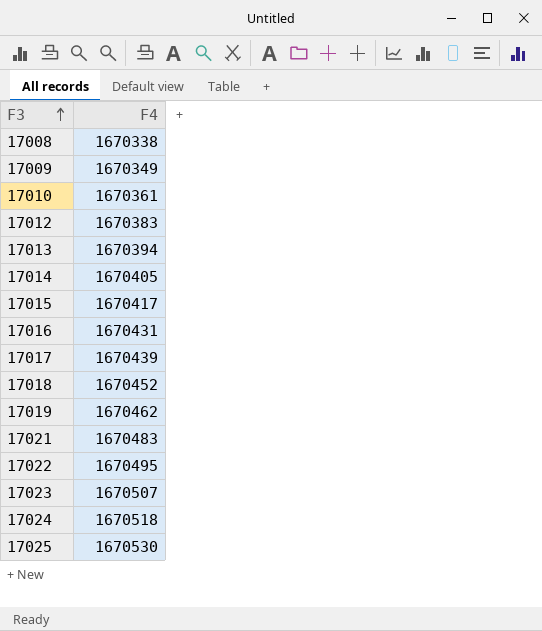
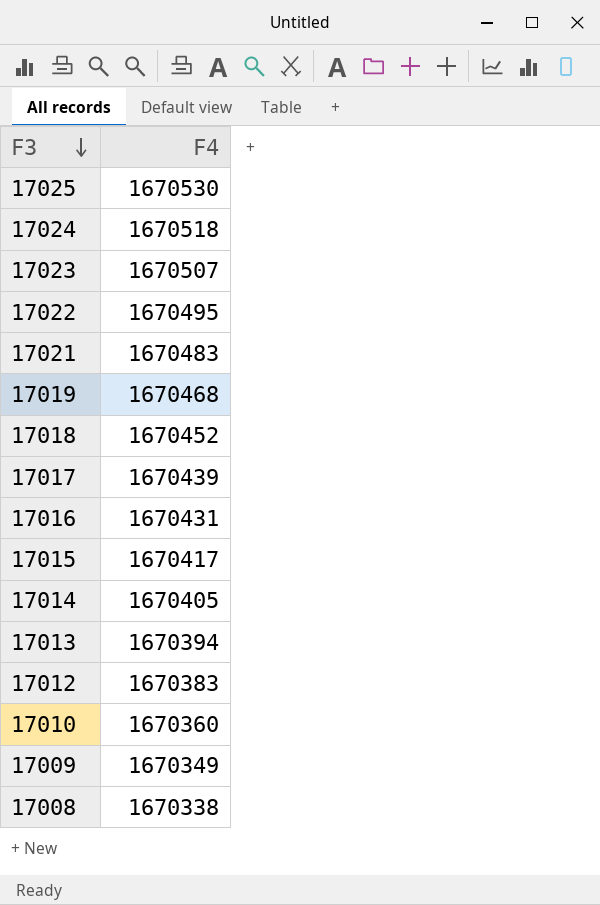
row order: F3 ascending -> F3 descending
17019 | F4: 1670462 -> 1670468
17010 | F4: 1670361 -> 1670360

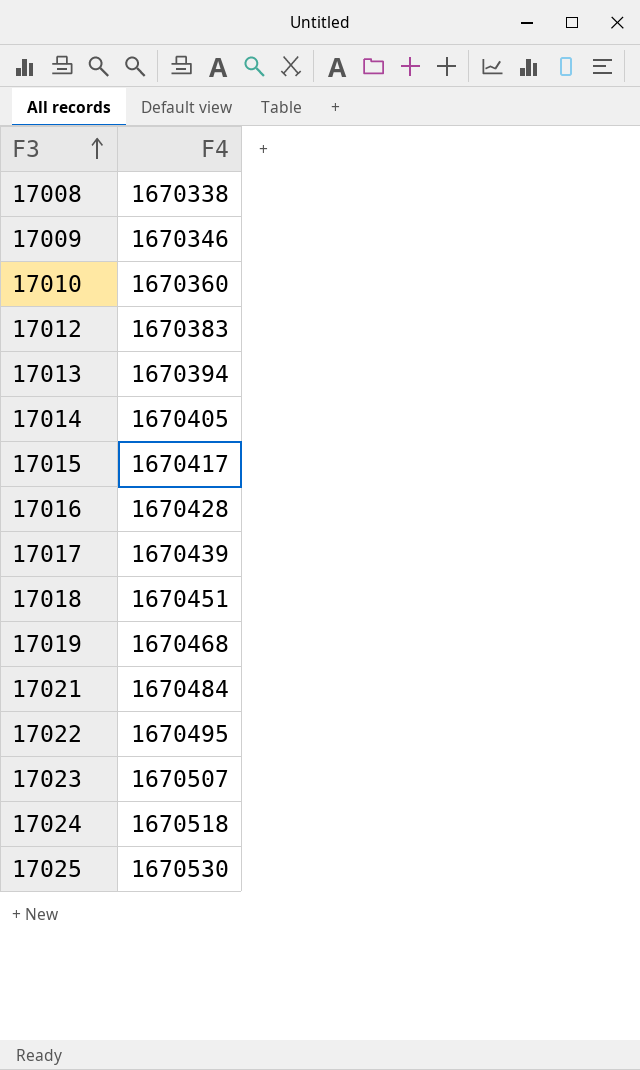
row order: F3 descending -> F3 ascending
17009 | F4: 1670349 -> 1670346
17016 | F4: 1670431 -> 1670428
17018 | F4: 1670452 -> 1670451
17021 | F4: 1670483 -> 1670484

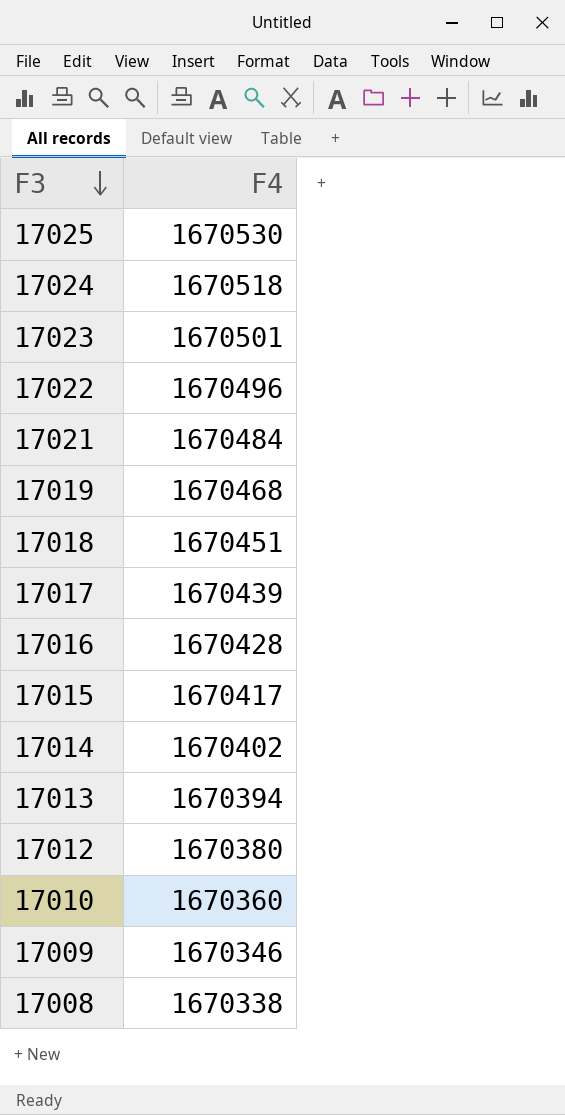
row order: F3 ascending -> F3 descending
17023 | F4: 1670507 -> 1670501
17022 | F4: 1670495 -> 1670496
17014 | F4: 1670405 -> 1670402
17012 | F4: 1670383 -> 1670380

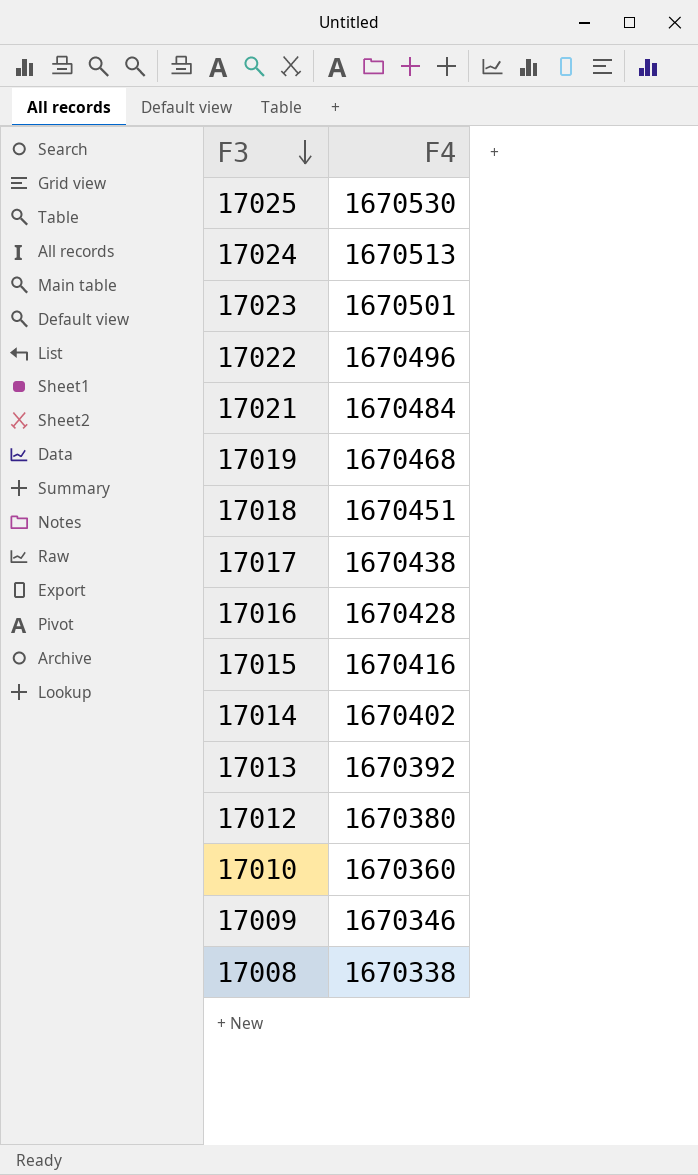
17024 | F4: 1670518 -> 1670513
17017 | F4: 1670439 -> 1670438
17015 | F4: 1670417 -> 1670416
17013 | F4: 1670394 -> 1670392

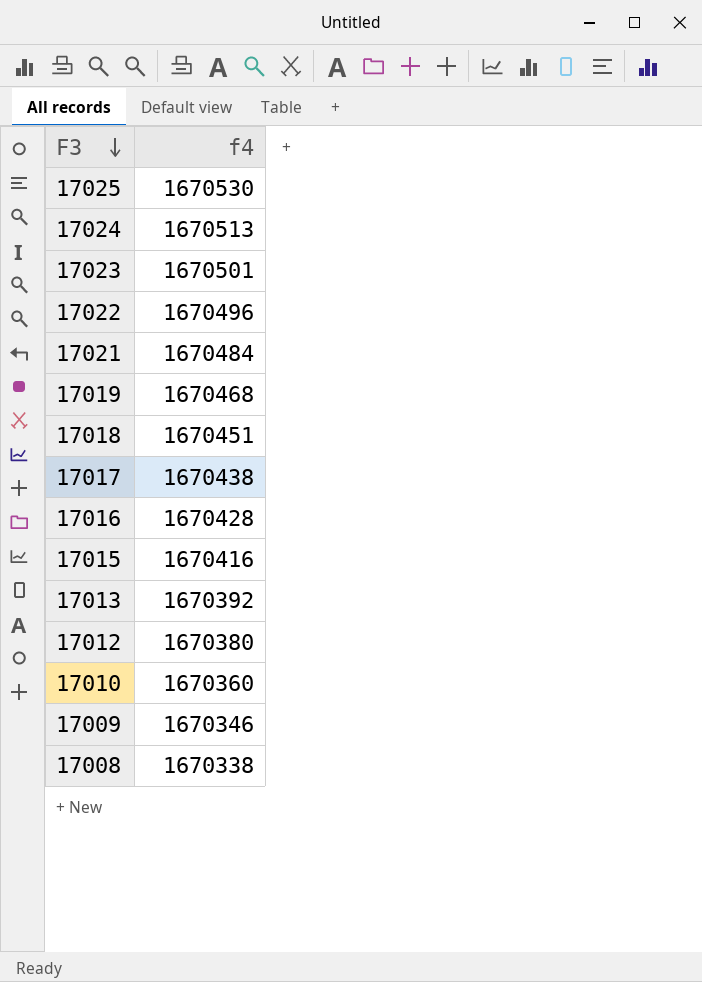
column name: F4 -> f4
row 17014: 1670402 -> none

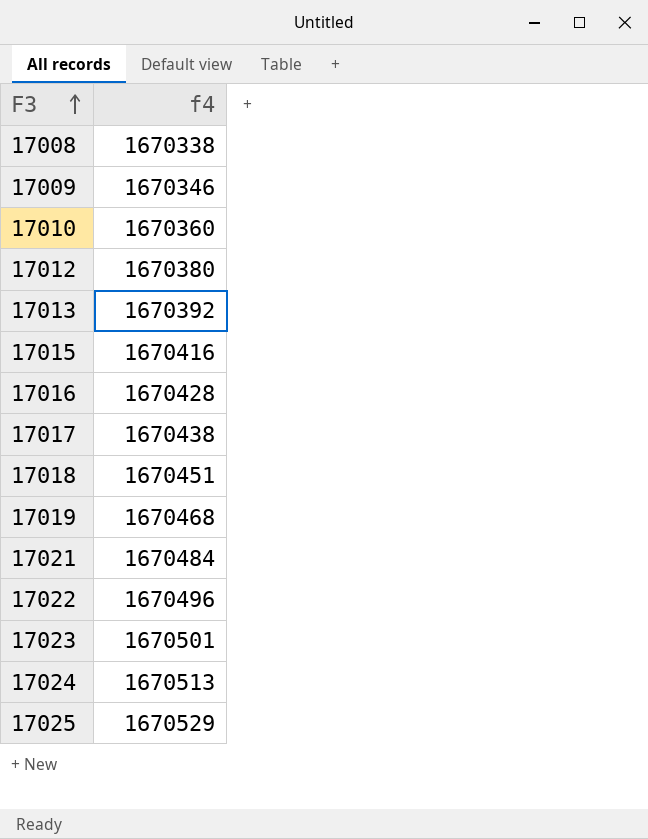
row order: F3 descending -> F3 ascending
17025 | f4: 1670530 -> 1670529

